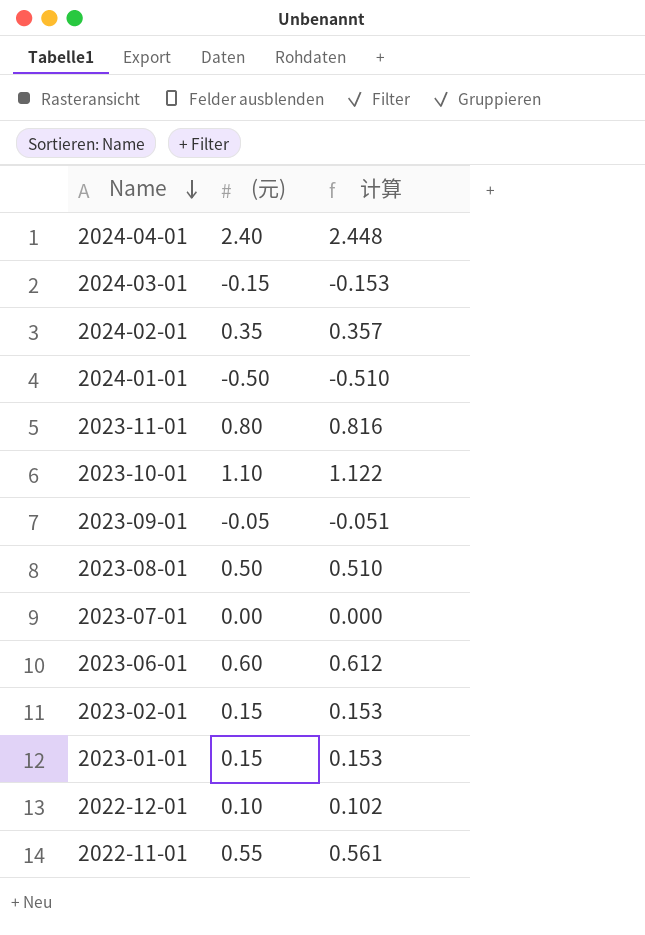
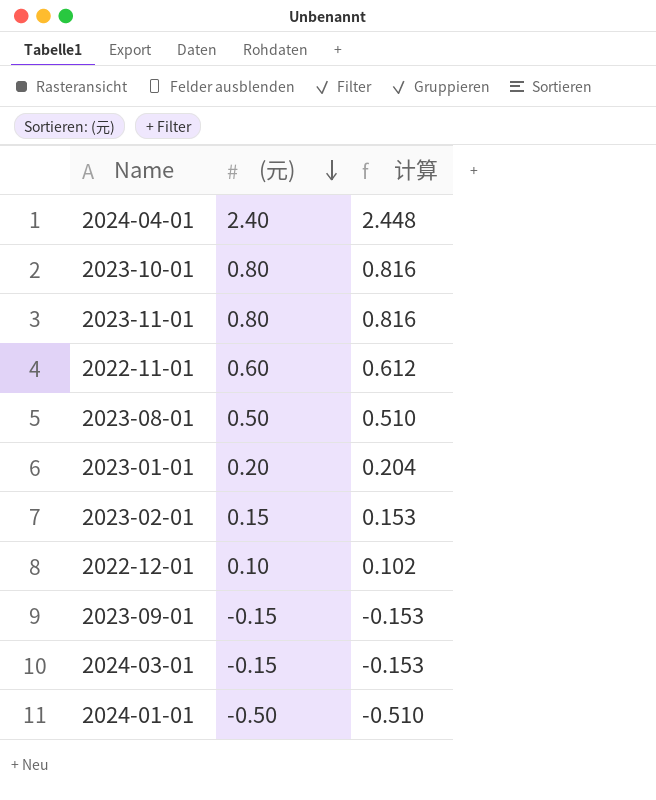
row order: Name descending -> (元) descending
row 2024-02-01: 0.35 | 0.357 -> none
row 2023-07-01: 0.00 | 0.000 -> none
row 2023-06-01: 0.60 | 0.612 -> none
2023-10-01 | (元): 1.10 -> 0.80
2023-10-01 | 计算: 1.122 -> 0.816
2022-11-01 | (元): 0.55 -> 0.60
2022-11-01 | 计算: 0.561 -> 0.612
2023-01-01 | (元): 0.15 -> 0.20
2023-01-01 | 计算: 0.153 -> 0.204
2023-09-01 | (元): -0.05 -> -0.15
2023-09-01 | 计算: -0.051 -> -0.153

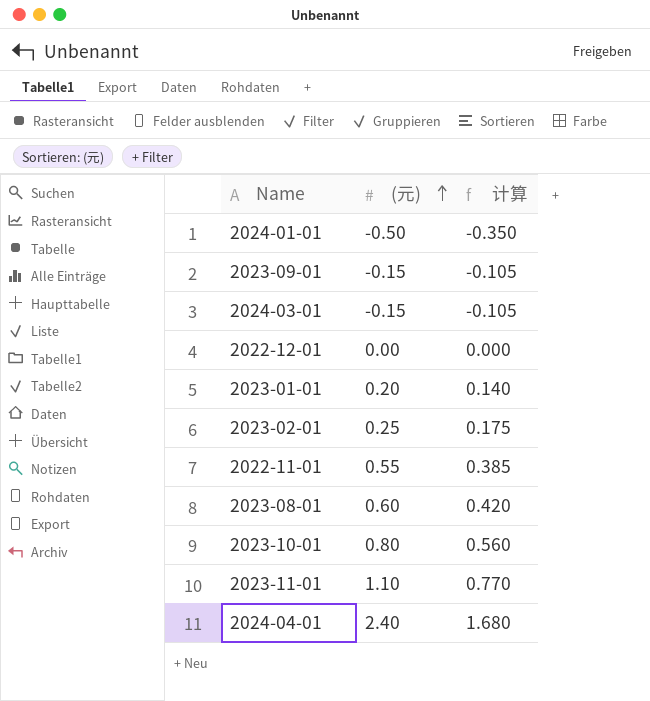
row order: (元) descending -> (元) ascending
column 计算 | formula: [(元)] * 1.02 -> [(元)] * 0.7
2022-12-01 | (元): 0.10 -> 0.00
2023-02-01 | (元): 0.15 -> 0.25
2022-11-01 | (元): 0.60 -> 0.55
2023-08-01 | (元): 0.50 -> 0.60
2023-11-01 | (元): 0.80 -> 1.10

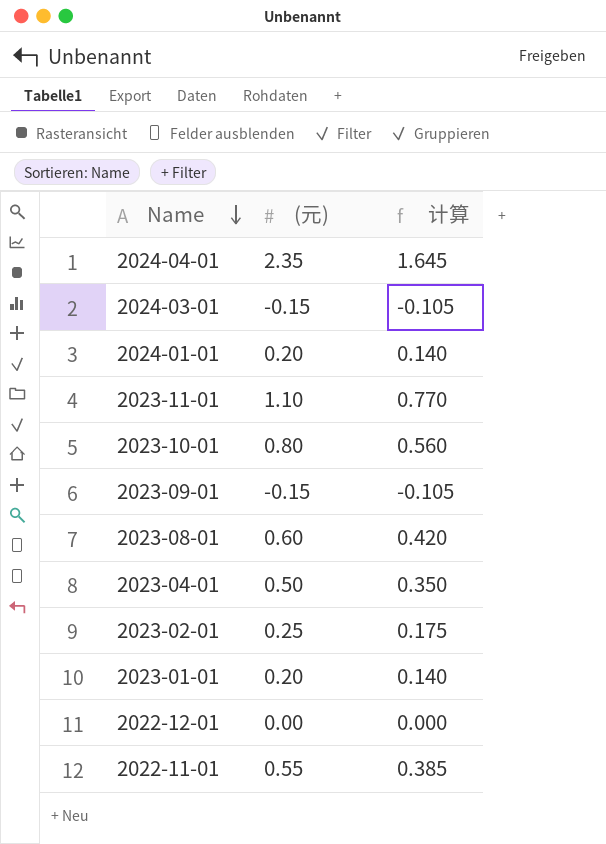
row order: (元) ascending -> Name descending
2024-04-01 | (元): 2.40 -> 2.35
2024-04-01 | 计算: 1.680 -> 1.645
2024-01-01 | (元): -0.50 -> 0.20
2024-01-01 | 计算: -0.350 -> 0.140
row 2023-04-01: none -> 0.50 | 0.350

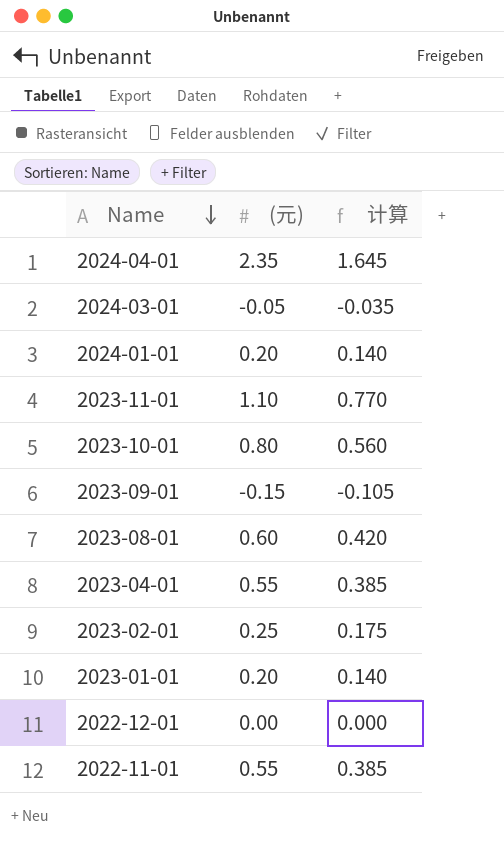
2024-03-01 | (元): -0.15 -> -0.05
2024-03-01 | 计算: -0.105 -> -0.035
2023-04-01 | (元): 0.50 -> 0.55
2023-04-01 | 计算: 0.350 -> 0.385

